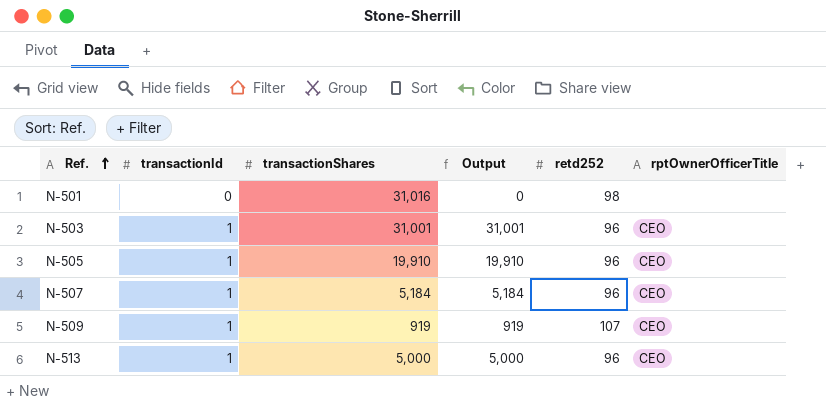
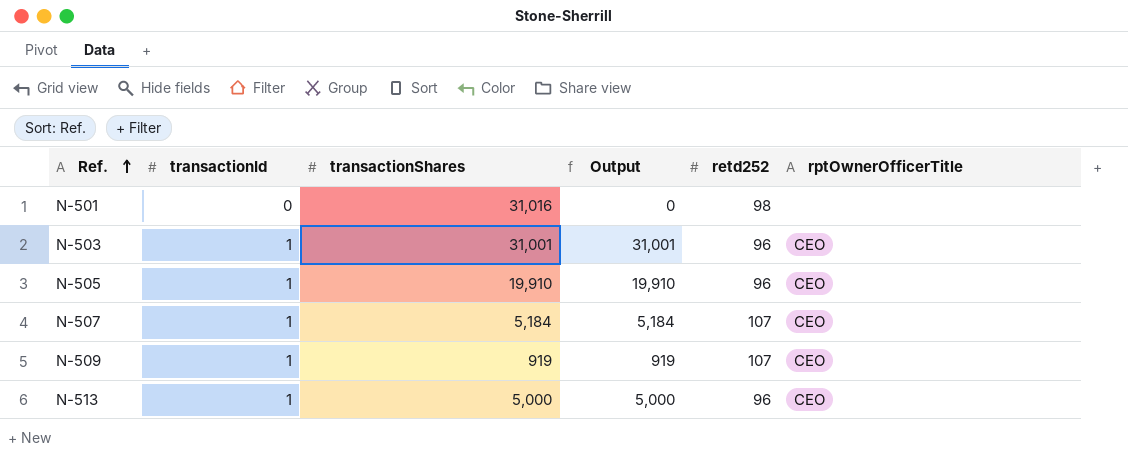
N-507 | retd252: 96 -> 107

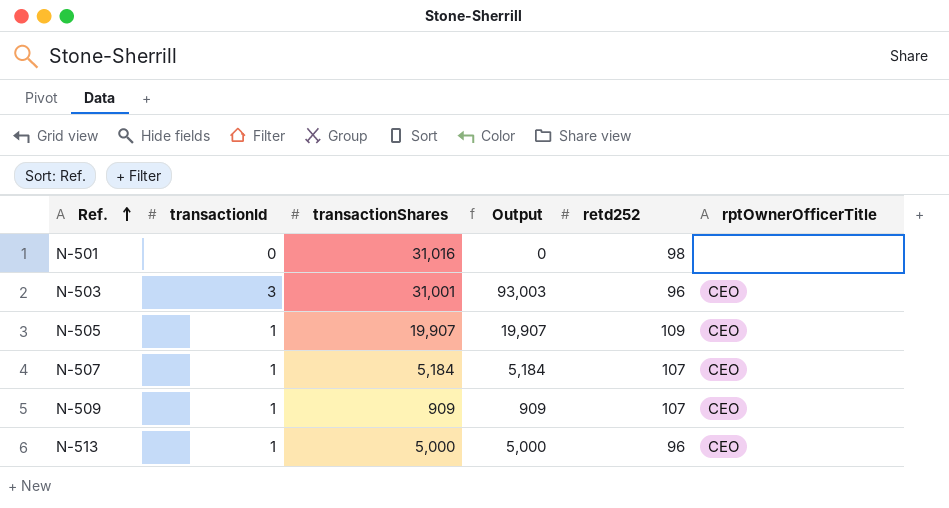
N-503 | transactionId: 1 -> 3
N-503 | Output: 31,001 -> 93,003
N-505 | transactionShares: 19,910 -> 19,907
N-505 | Output: 19,910 -> 19,907
N-505 | retd252: 96 -> 109
N-509 | transactionShares: 919 -> 909
N-509 | Output: 919 -> 909

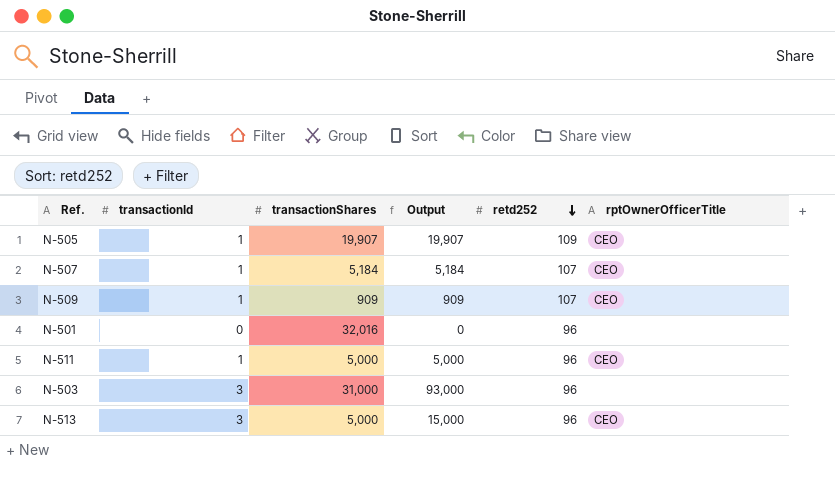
row order: Ref. ascending -> retd252 descending
N-501 | transactionShares: 31,016 -> 32,016
N-501 | retd252: 98 -> 96
row N-511: none -> 1 | 5,000 | 5,000 | 96 | CEO
N-503 | transactionShares: 31,001 -> 31,000
N-503 | Output: 93,003 -> 93,000
N-503 | rptOwnerOfficerTitle: CEO -> none
N-513 | transactionId: 1 -> 3
N-513 | Output: 5,000 -> 15,000

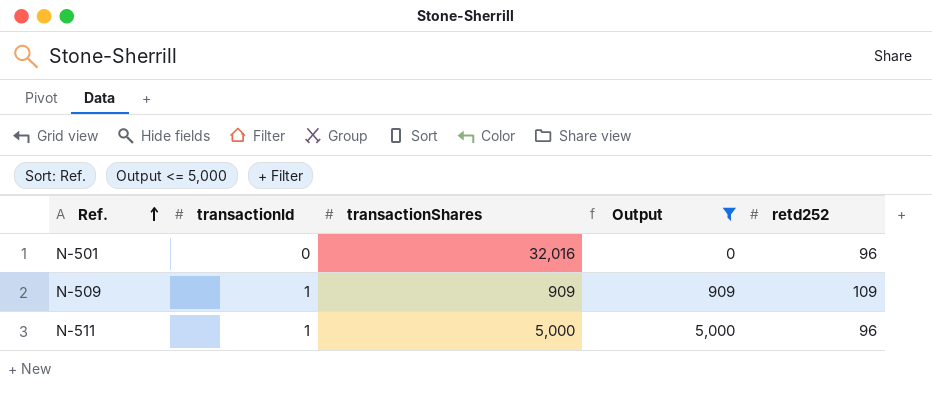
filter: none -> Output <= 5,000
row order: retd252 descending -> Ref. ascending
column rptOwnerOfficerTitle | position: 6 -> none
N-509 | retd252: 107 -> 109

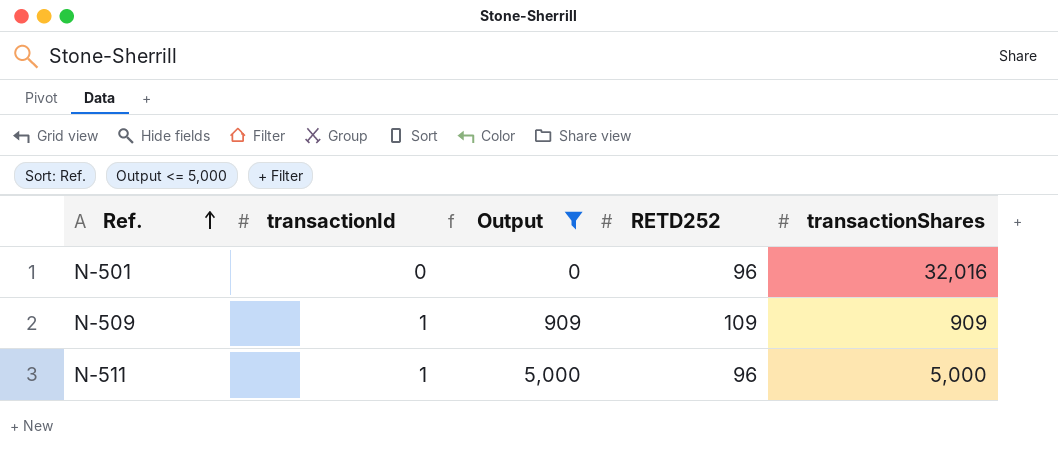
column name: retd252 -> RETD252
column transactionShares | position: 3 -> 5

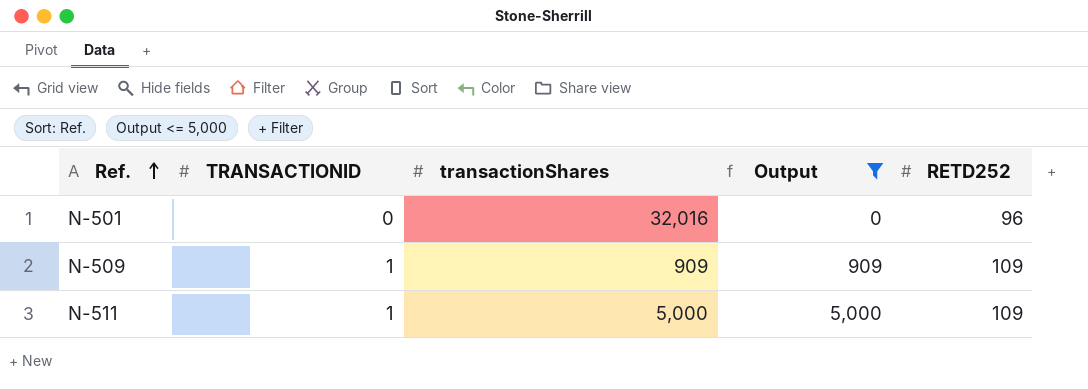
column name: transactionId -> TRANSACTIONID
column transactionShares | position: 5 -> 3
N-511 | RETD252: 96 -> 109

